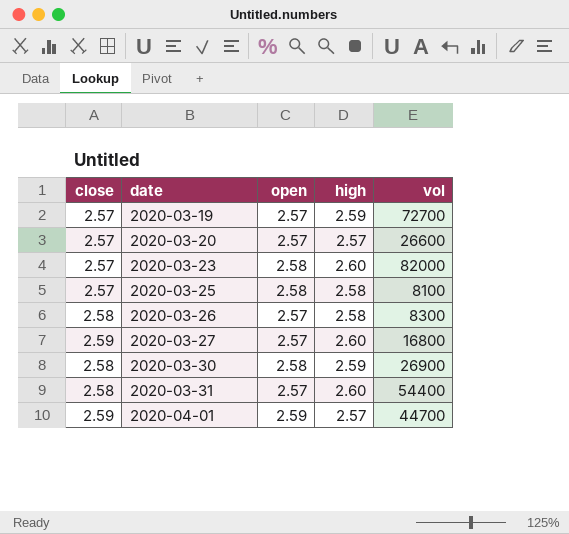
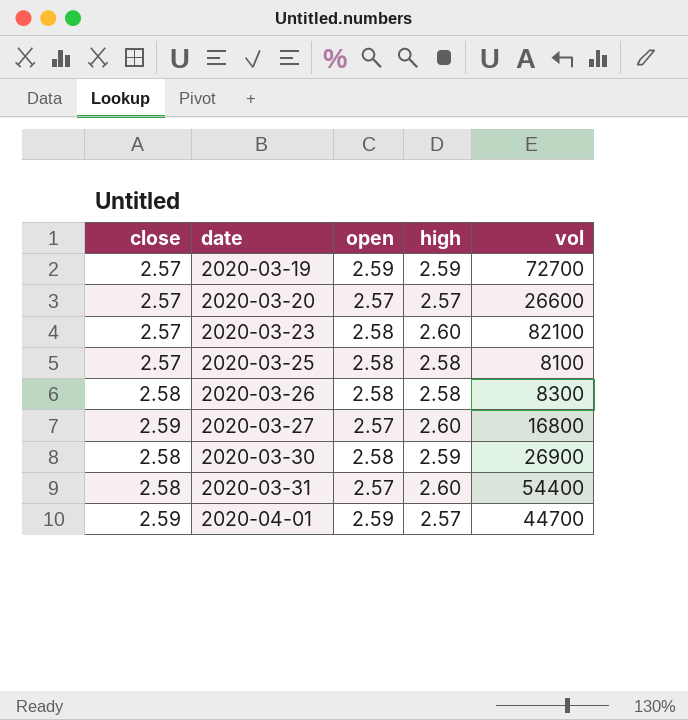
2020-03-19 | open: 2.57 -> 2.59
2020-03-23 | vol: 82000 -> 82100
2020-03-26 | open: 2.57 -> 2.58

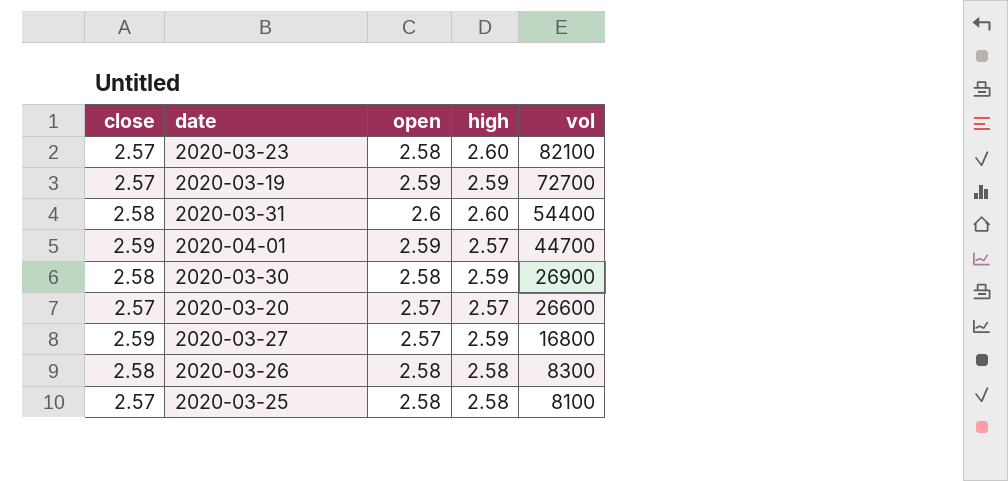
row order: date ascending -> vol descending
2020-03-31 | open: 2.57 -> 2.6
2020-03-27 | high: 2.60 -> 2.59

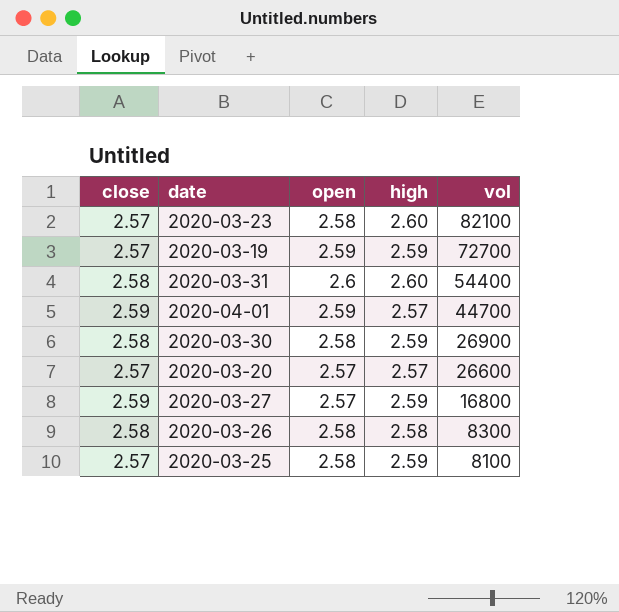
2020-03-25 | high: 2.58 -> 2.59

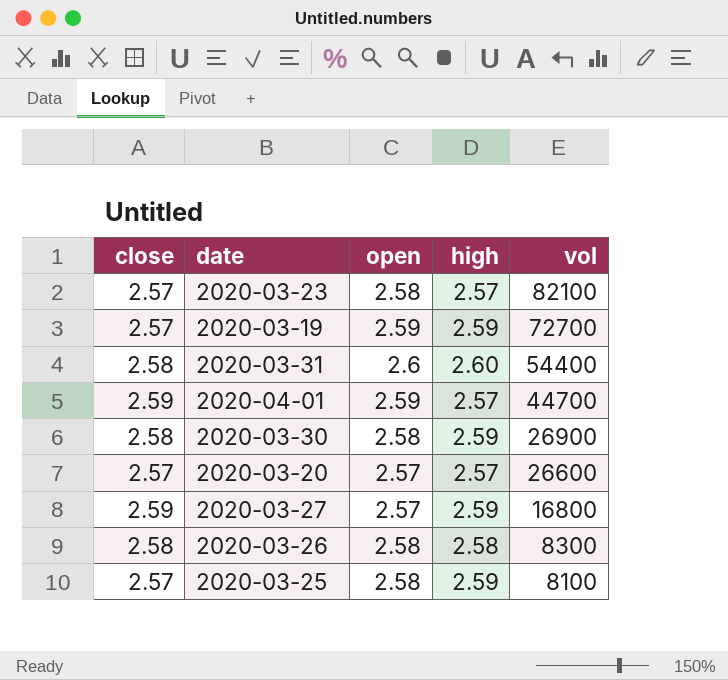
2020-03-23 | high: 2.60 -> 2.57

